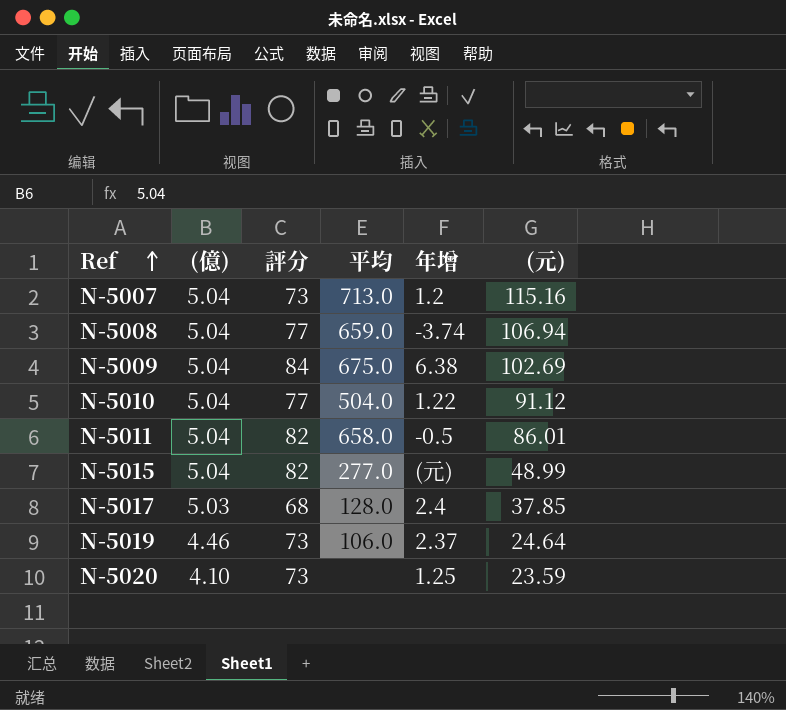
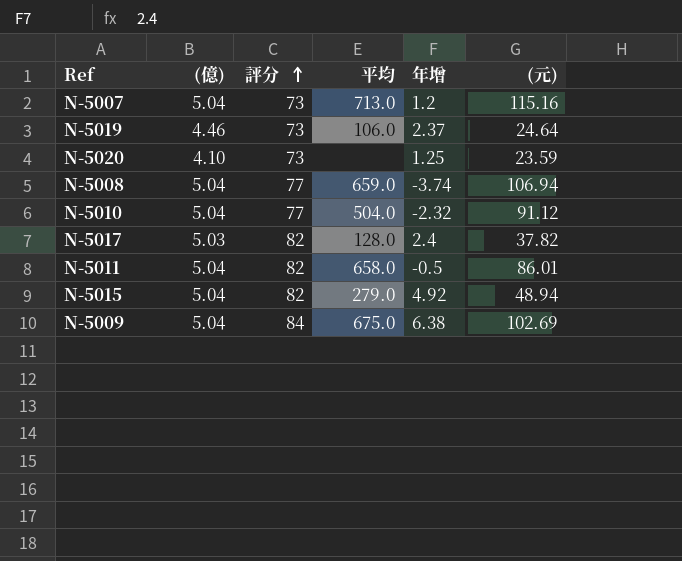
row order: Ref ascending -> 評分 ascending
N-5010 | 年增: 1.22 -> -2.32
N-5017 | 評分: 68 -> 82
N-5017 | (元): 37.85 -> 37.82
N-5015 | 平均: 277.0 -> 279.0
N-5015 | 年增: (元) -> 4.92
N-5015 | (元): 48.99 -> 48.94

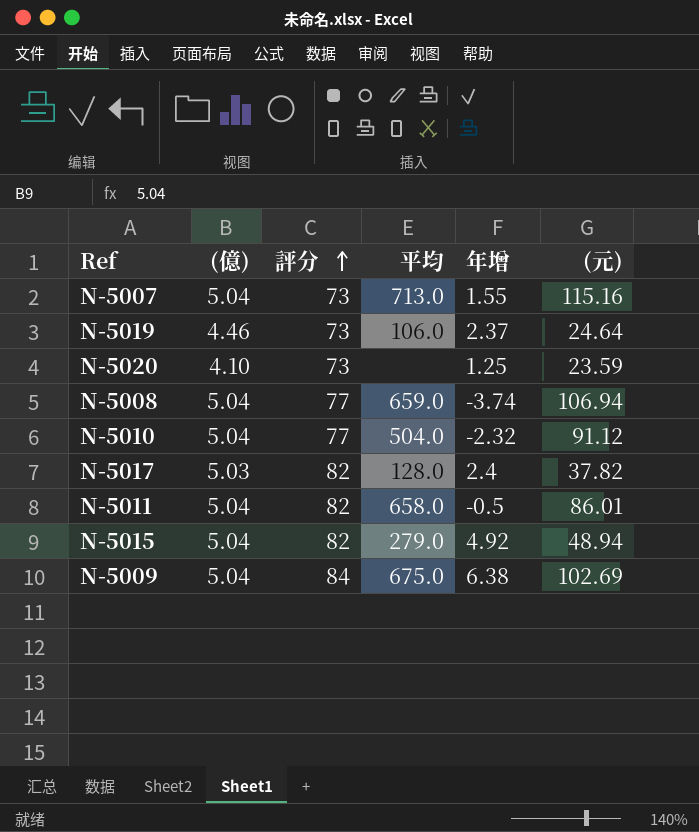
N-5007 | 年增: 1.2 -> 1.55

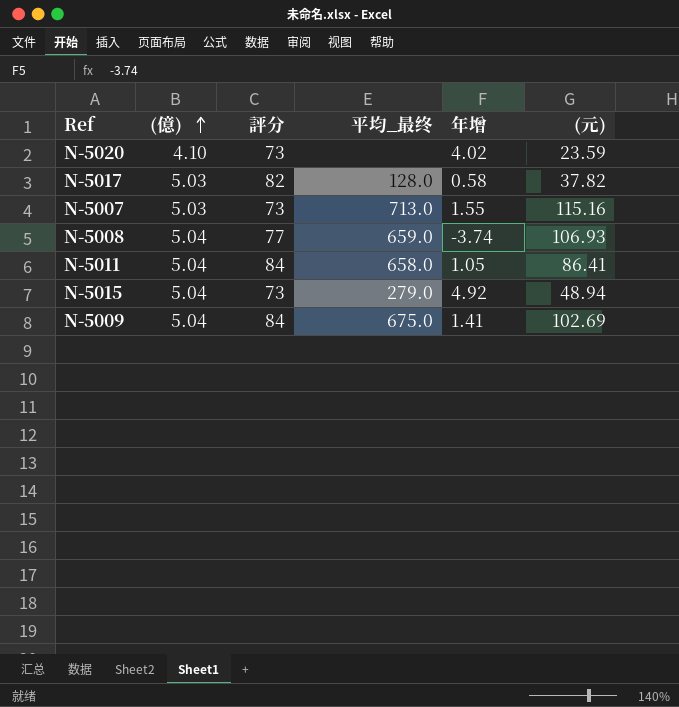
row order: 評分 ascending -> (億) ascending
column name: 平均 -> 平均_最终
row N-5019: 4.46 | 73 | 106.0 | 2.37 | 24.64 -> none
row N-5010: 5.04 | 77 | 504.0 | -2.32 | 91.12 -> none
N-5020 | 年增: 1.25 -> 4.02
N-5017 | 年增: 2.4 -> 0.58
N-5007 | (億): 5.04 -> 5.03
N-5008 | (元): 106.94 -> 106.93
N-5011 | 評分: 82 -> 84
N-5011 | 年增: -0.5 -> 1.05
N-5011 | (元): 86.01 -> 86.41
N-5015 | 評分: 82 -> 73
N-5009 | 年增: 6.38 -> 1.41

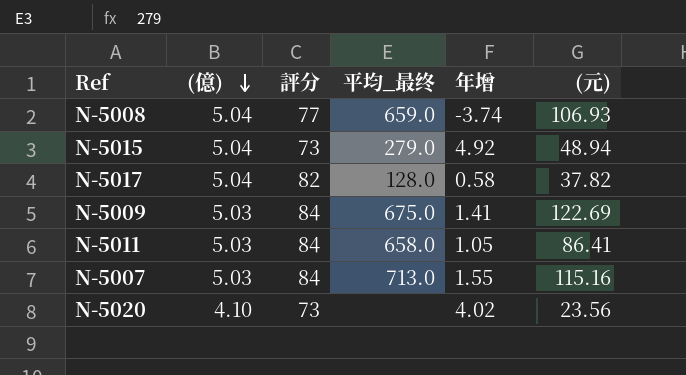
row order: (億) ascending -> (億) descending
N-5017 | (億): 5.03 -> 5.04
N-5009 | (億): 5.04 -> 5.03
N-5009 | (元): 102.69 -> 122.69
N-5011 | (億): 5.04 -> 5.03
N-5007 | 評分: 73 -> 84
N-5020 | (元): 23.59 -> 23.56

